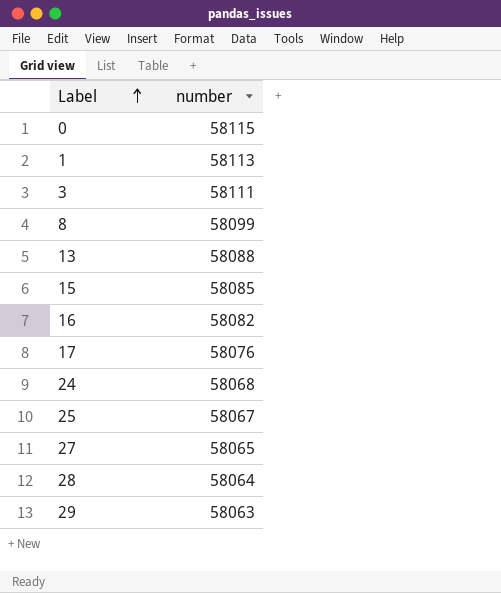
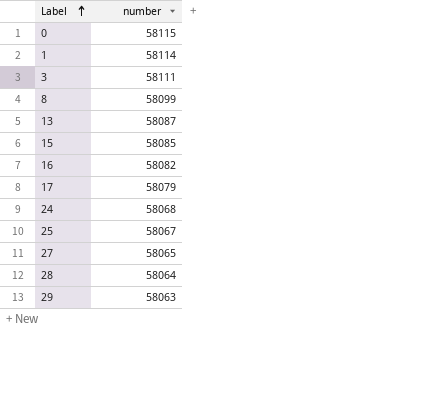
1 | number: 58113 -> 58114
13 | number: 58088 -> 58087
17 | number: 58076 -> 58079

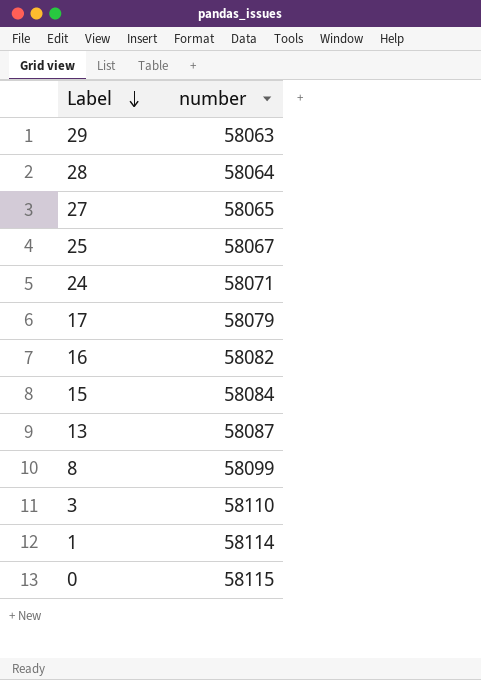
row order: Label ascending -> Label descending
24 | number: 58068 -> 58071
15 | number: 58085 -> 58084
3 | number: 58111 -> 58110

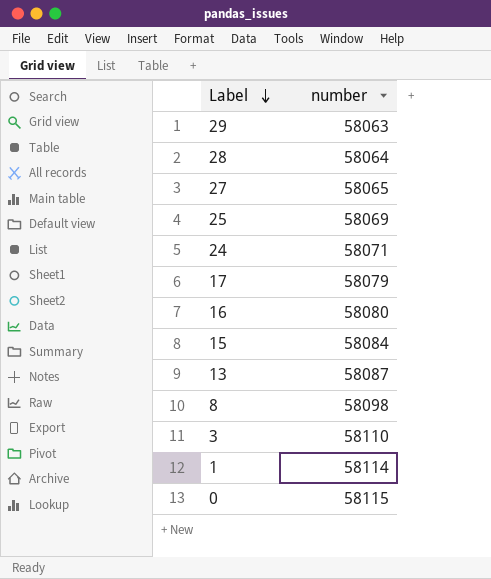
25 | number: 58067 -> 58069
16 | number: 58082 -> 58080
8 | number: 58099 -> 58098

